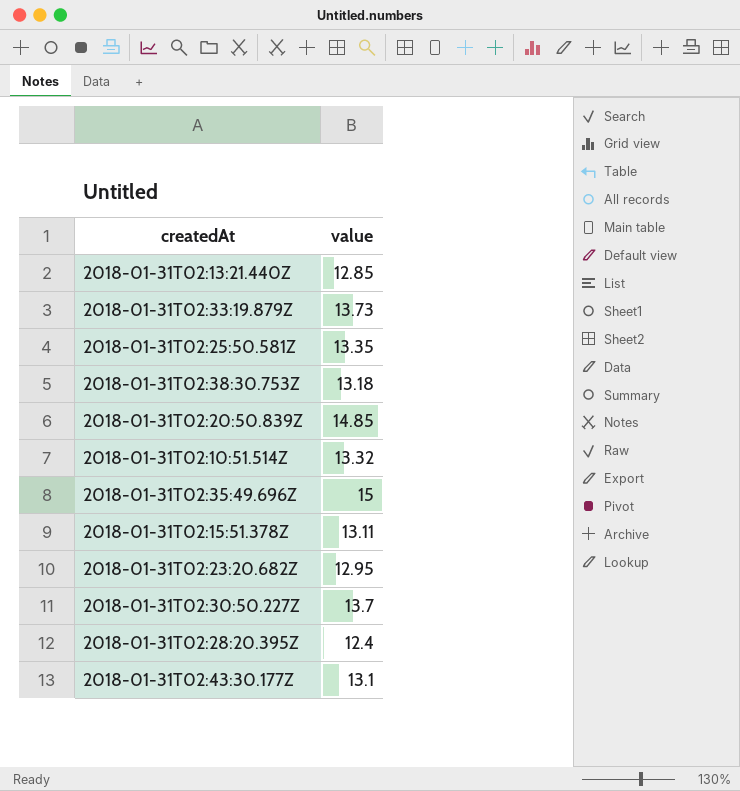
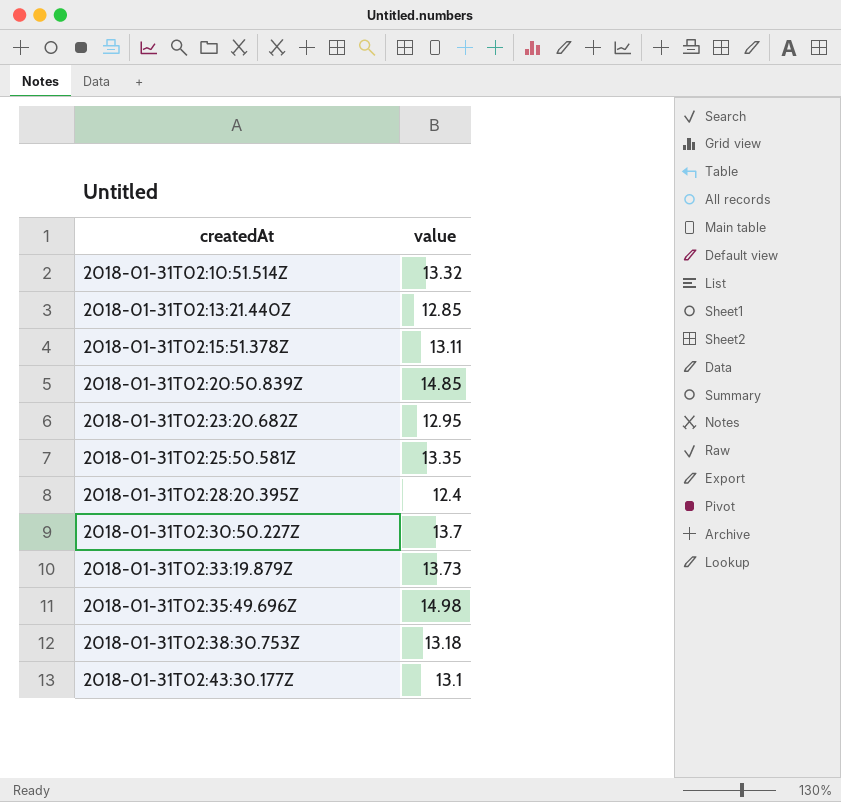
row order: none -> createdAt ascending
2018-01-31T02:35:49.696Z | value: 15 -> 14.98

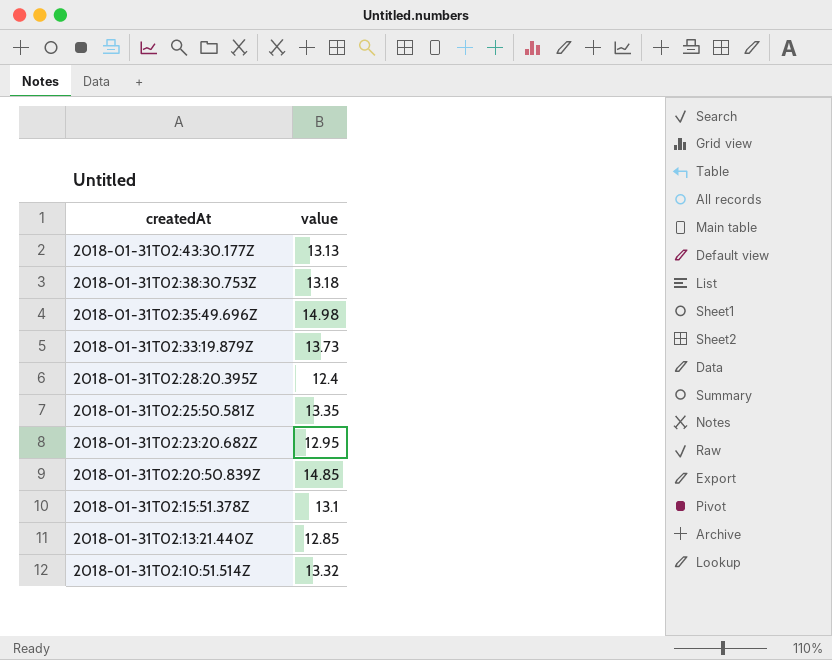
row order: createdAt ascending -> createdAt descending
row 2018-01-31T02:30:50.227Z: 13.7 -> none
2018-01-31T02:43:30.177Z | value: 13.1 -> 13.13
2018-01-31T02:15:51.378Z | value: 13.11 -> 13.1

